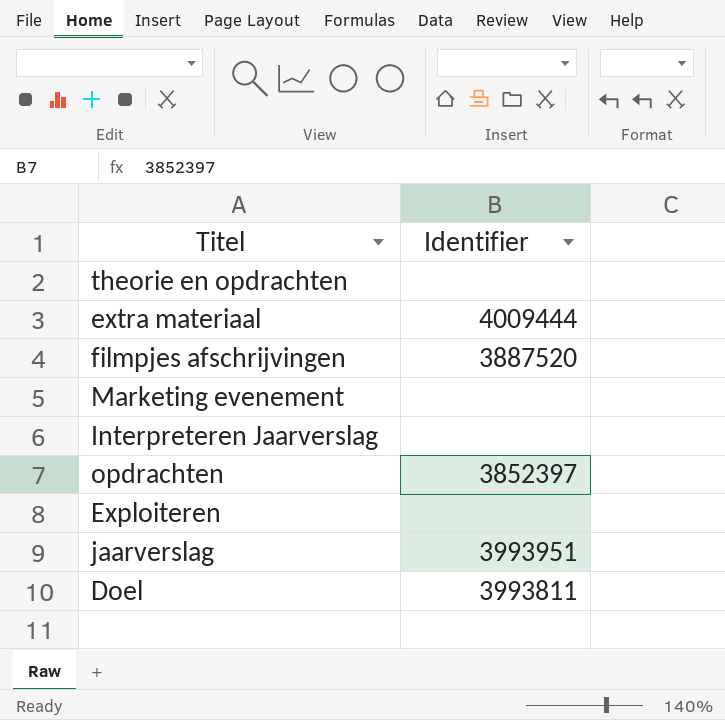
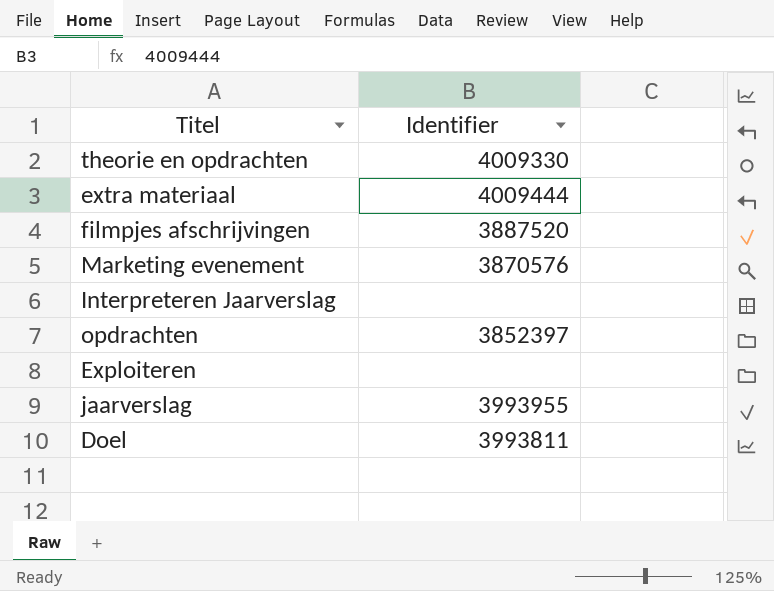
theorie en opdrachten | Identifier: none -> 4009330
Marketing evenement | Identifier: none -> 3870576
jaarverslag | Identifier: 3993951 -> 3993955

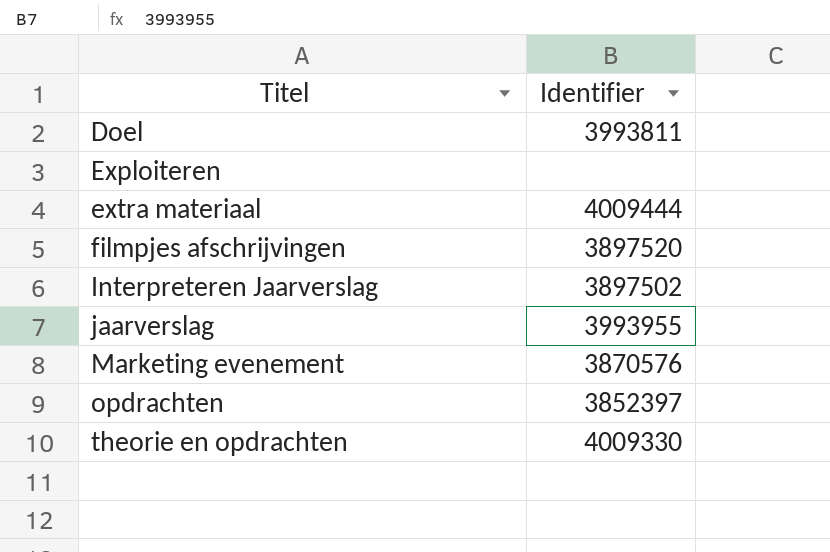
row order: none -> Titel ascending
filmpjes afschrijvingen | Identifier: 3887520 -> 3897520
Interpreteren Jaarverslag | Identifier: none -> 3897502

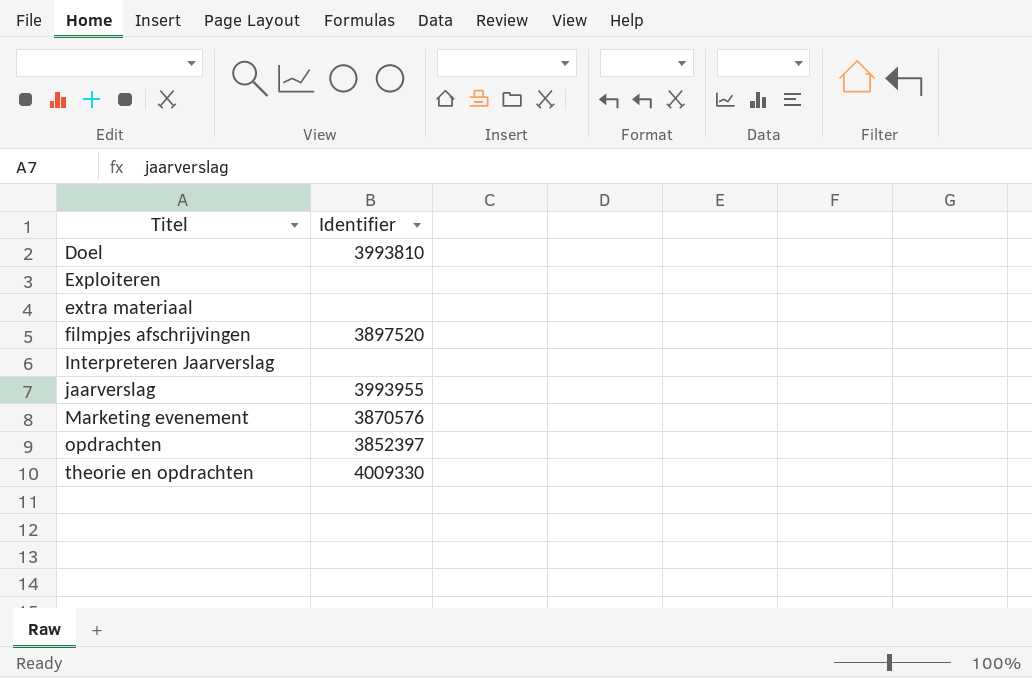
Doel | Identifier: 3993811 -> 3993810
extra materiaal | Identifier: 4009444 -> none
Interpreteren Jaarverslag | Identifier: 3897502 -> none

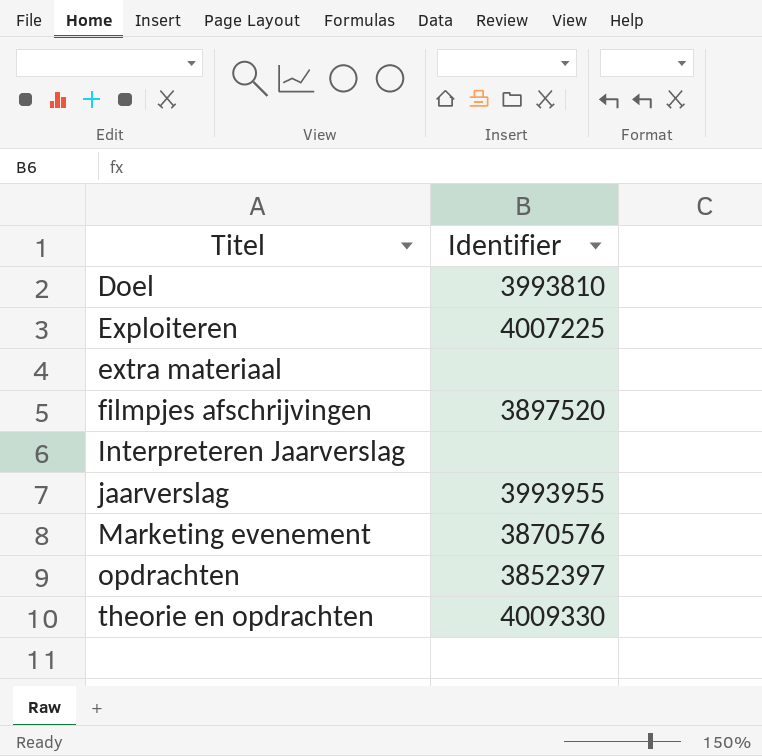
Exploiteren | Identifier: none -> 4007225

